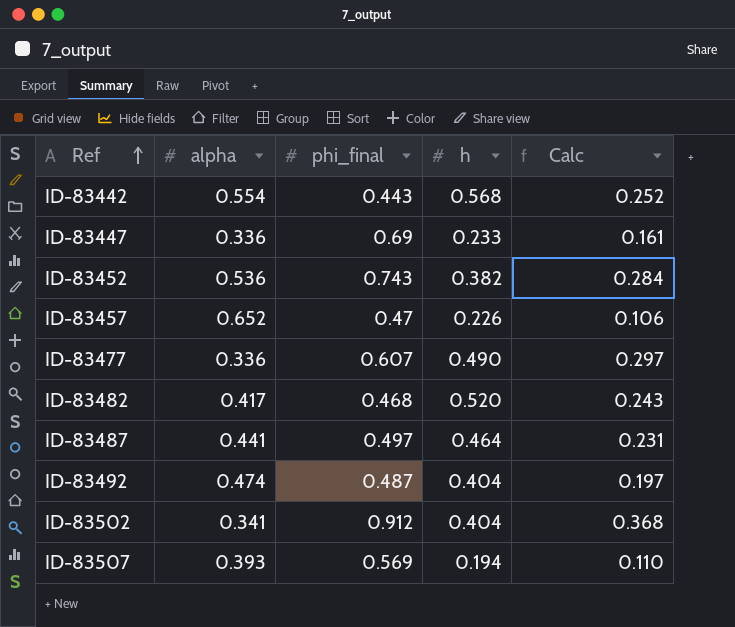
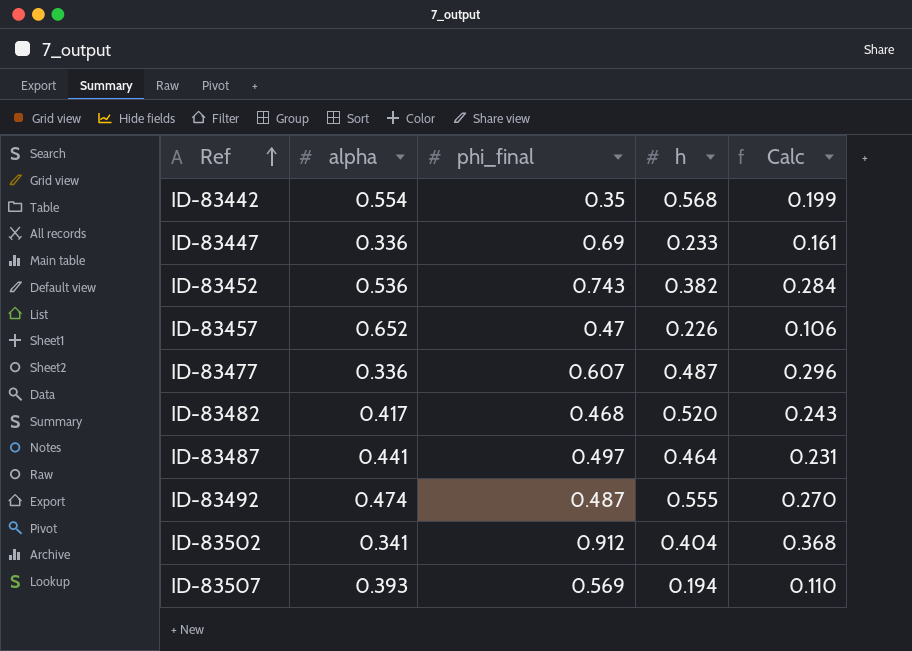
ID-83442 | phi_final: 0.443 -> 0.35
ID-83442 | Calc: 0.252 -> 0.199
ID-83477 | h: 0.490 -> 0.487
ID-83477 | Calc: 0.297 -> 0.296
ID-83492 | h: 0.404 -> 0.555
ID-83492 | Calc: 0.197 -> 0.270

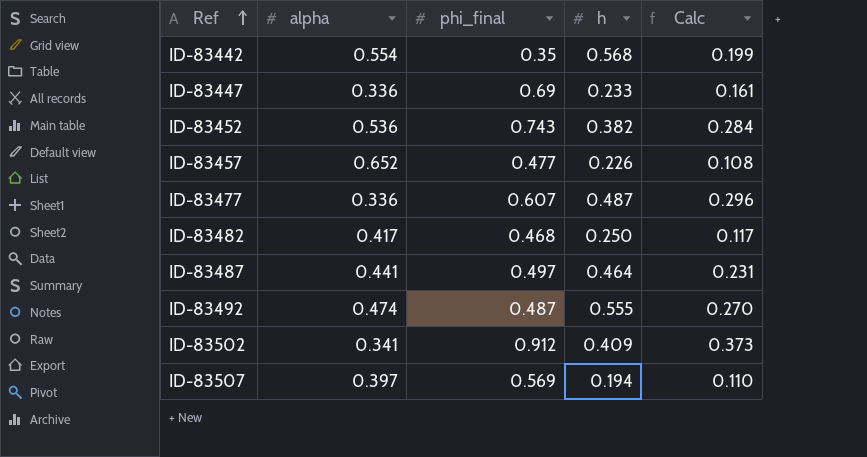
ID-83457 | phi_final: 0.47 -> 0.477
ID-83457 | Calc: 0.106 -> 0.108
ID-83482 | h: 0.520 -> 0.250
ID-83482 | Calc: 0.243 -> 0.117
ID-83502 | h: 0.404 -> 0.409
ID-83502 | Calc: 0.368 -> 0.373
ID-83507 | alpha: 0.393 -> 0.397

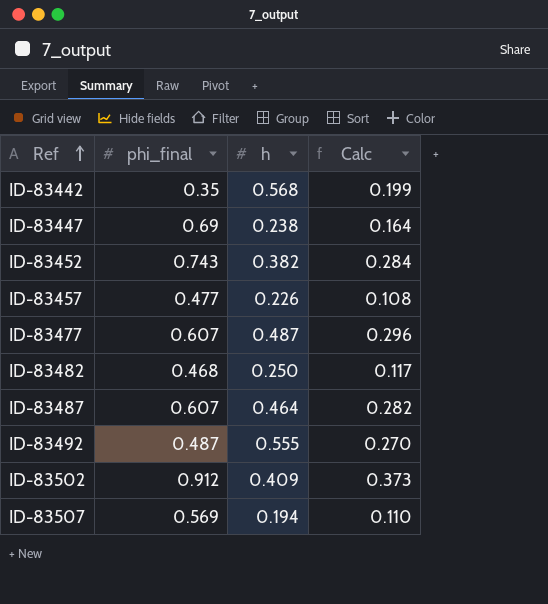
column alpha | position: 2 -> none
ID-83447 | h: 0.233 -> 0.238
ID-83447 | Calc: 0.161 -> 0.164
ID-83487 | phi_final: 0.497 -> 0.607
ID-83487 | Calc: 0.231 -> 0.282

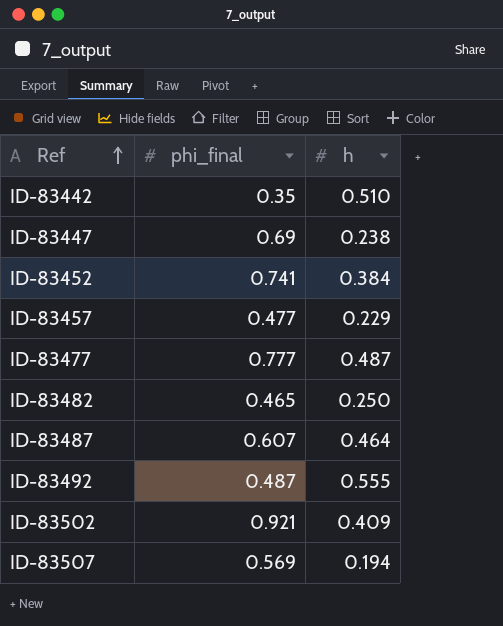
column Calc | formula: [phi_final] * [h] -> none
ID-83442 | h: 0.568 -> 0.510
ID-83452 | phi_final: 0.743 -> 0.741
ID-83452 | h: 0.382 -> 0.384
ID-83457 | h: 0.226 -> 0.229
ID-83477 | phi_final: 0.607 -> 0.777
ID-83482 | phi_final: 0.468 -> 0.465
ID-83502 | phi_final: 0.912 -> 0.921

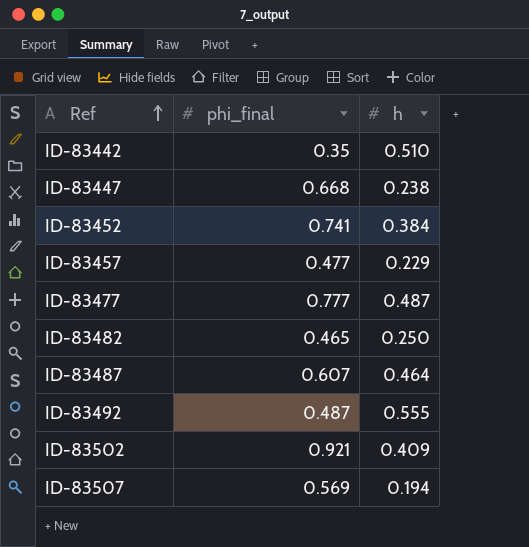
ID-83447 | phi_final: 0.69 -> 0.668

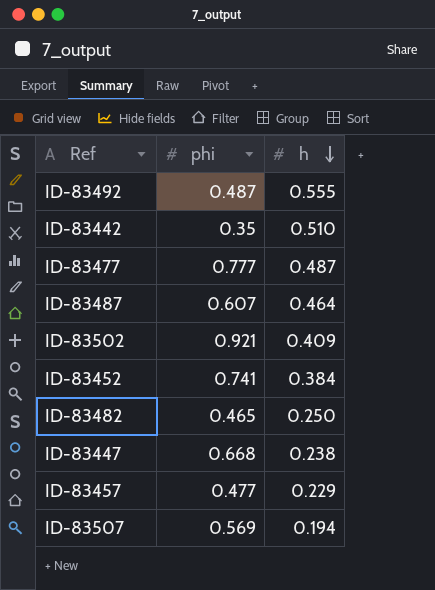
row order: Ref ascending -> h descending
column name: phi_final -> phi

